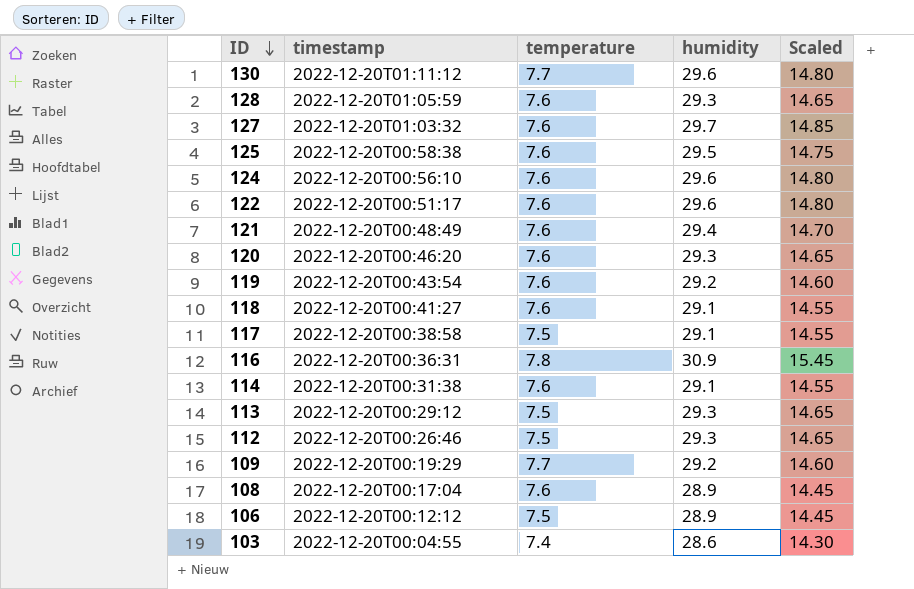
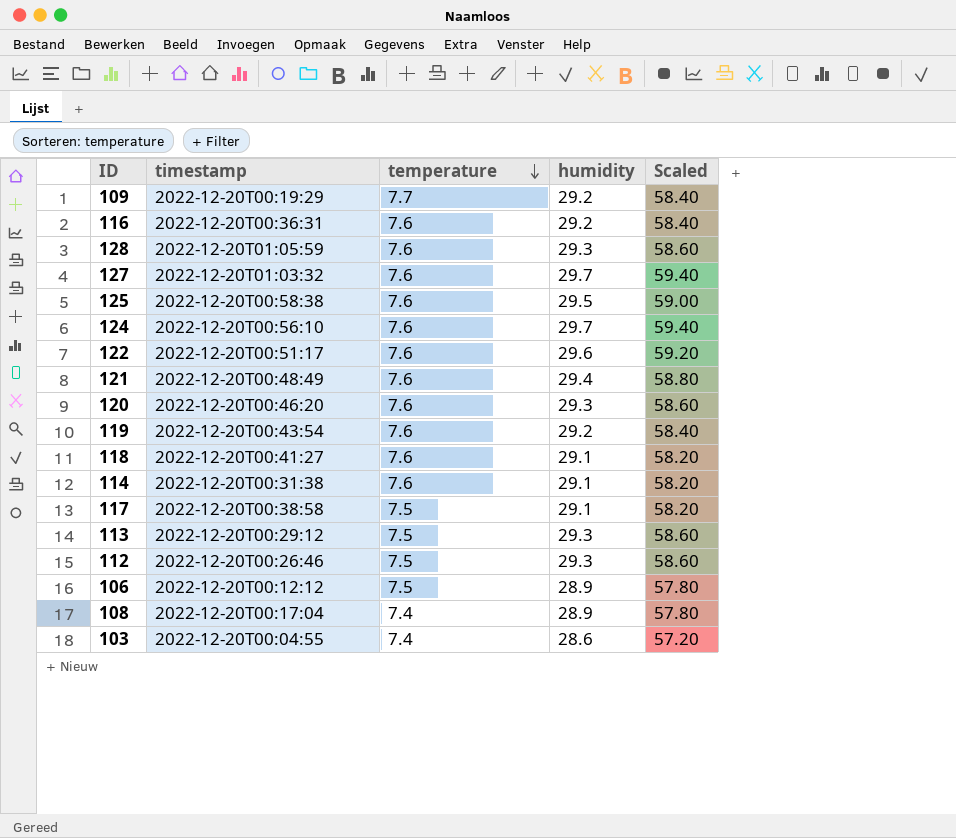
row order: ID descending -> temperature descending
column Scaled | formula: [humidity] * 0.5 -> [humidity] * 2
row 130: 2022-12-20T01:11:12 | 7.7 | 29.6 | 14.80 -> none
116 | temperature: 7.8 -> 7.6
116 | humidity: 30.9 -> 29.2
124 | humidity: 29.6 -> 29.7
108 | temperature: 7.6 -> 7.4

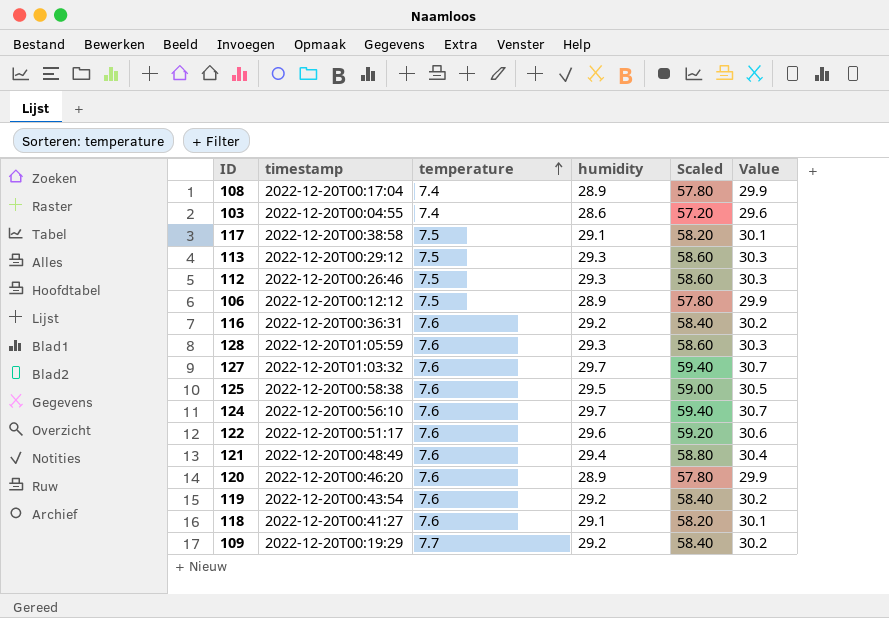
row order: temperature descending -> temperature ascending
column Value | formula: none -> [humidity] + 1
row 114: 2022-12-20T00:31:38 | 7.6 | 29.1 | 58.20 -> none
120 | humidity: 29.3 -> 28.9
120 | Scaled: 58.60 -> 57.80

